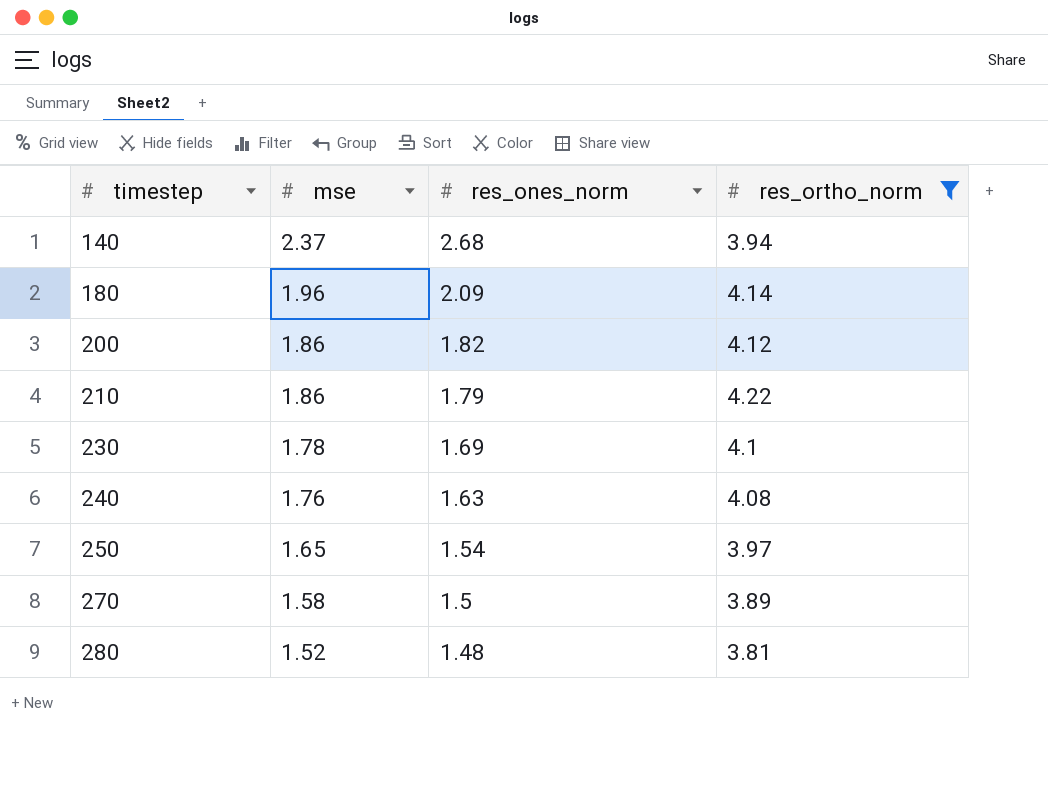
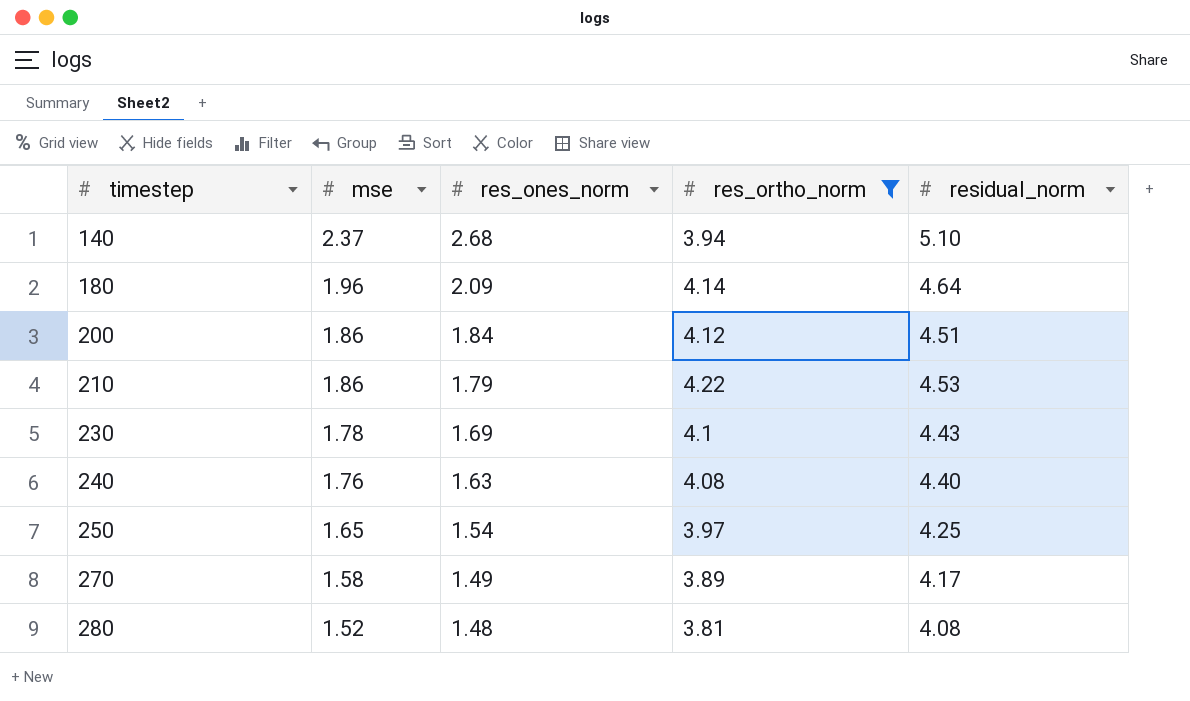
column residual_norm | position: none -> 5
200 | res_ones_norm: 1.82 -> 1.84
270 | res_ones_norm: 1.5 -> 1.49

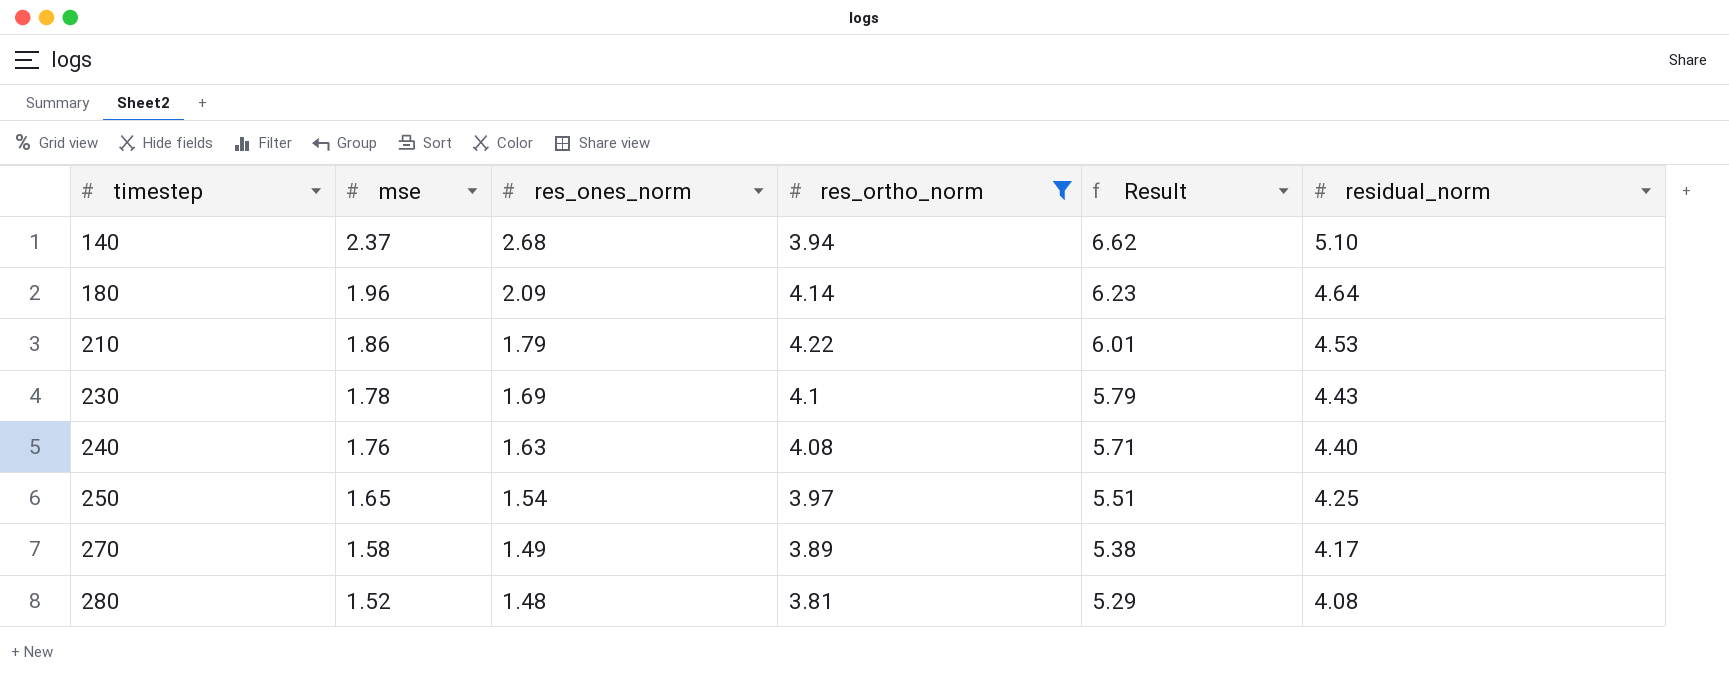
column Result | formula: none -> [res_ones_norm] + [res_ortho_norm]
row 200: 1.86 | 1.84 | 4.12 | 4.51 -> none

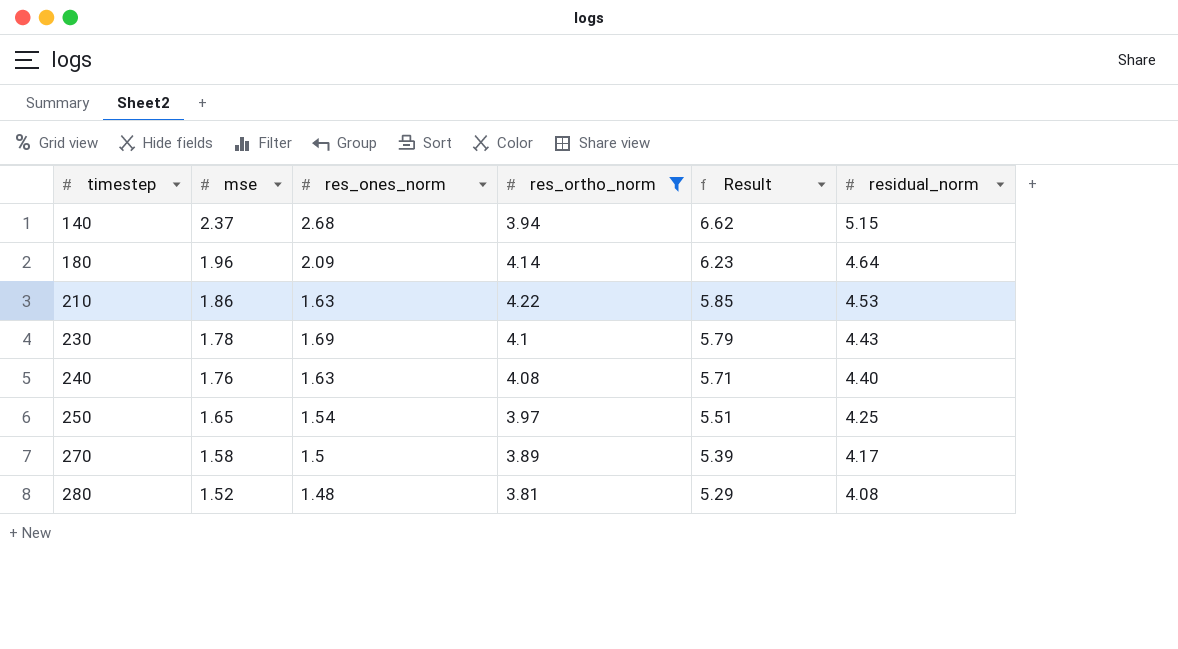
140 | residual_norm: 5.10 -> 5.15
210 | res_ones_norm: 1.79 -> 1.63
210 | Result: 6.01 -> 5.85
270 | res_ones_norm: 1.49 -> 1.5
270 | Result: 5.38 -> 5.39

